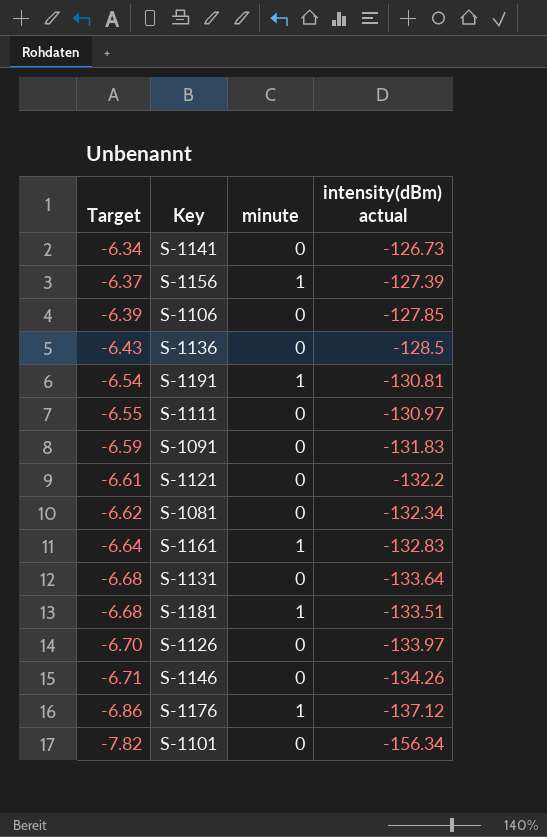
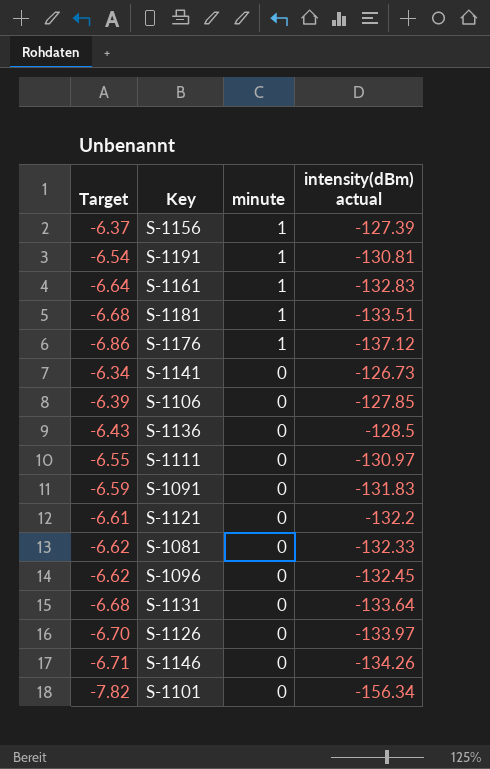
row order: Target descending -> minute descending
S-1081 | intensity(dBm) actual: -132.34 -> -132.33
row S-1096: none -> -6.62 | 0 | -132.45

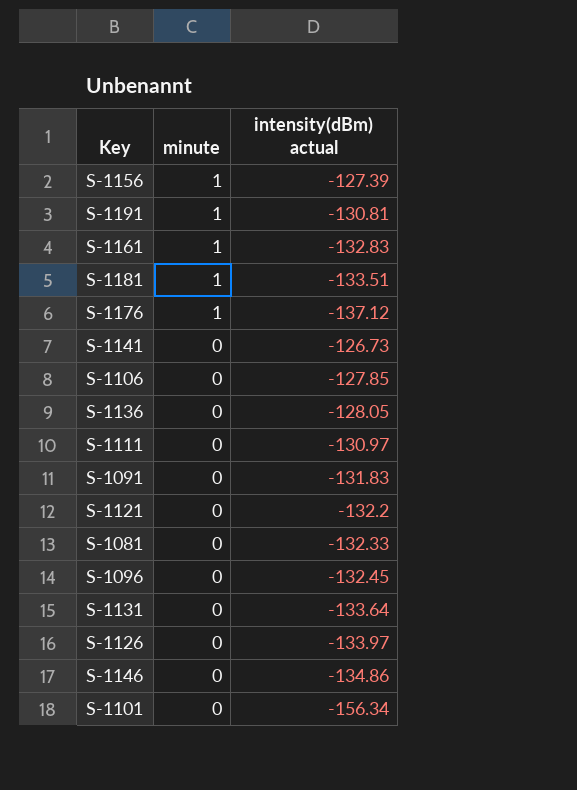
column Target | formula: [intensity(dBm) actual] * 0.05 -> none
S-1136 | intensity(dBm) actual: -128.5 -> -128.05
S-1146 | intensity(dBm) actual: -134.26 -> -134.86

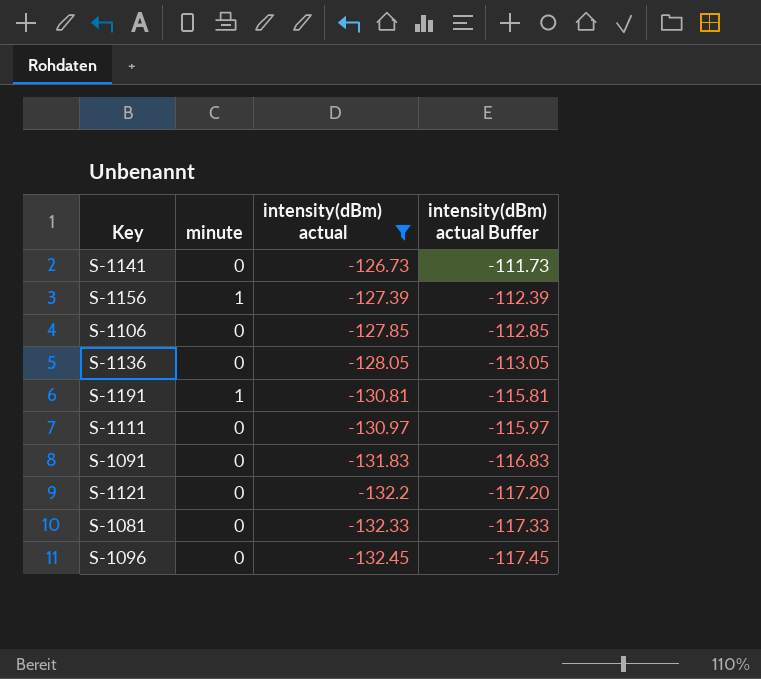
filter: none -> intensity(dBm) actual >= -132.45
row order: minute descending -> intensity(dBm) actual descending
column intensity(dBm) actual Buffer | formula: none -> [intensity(dBm) actual] + 15

